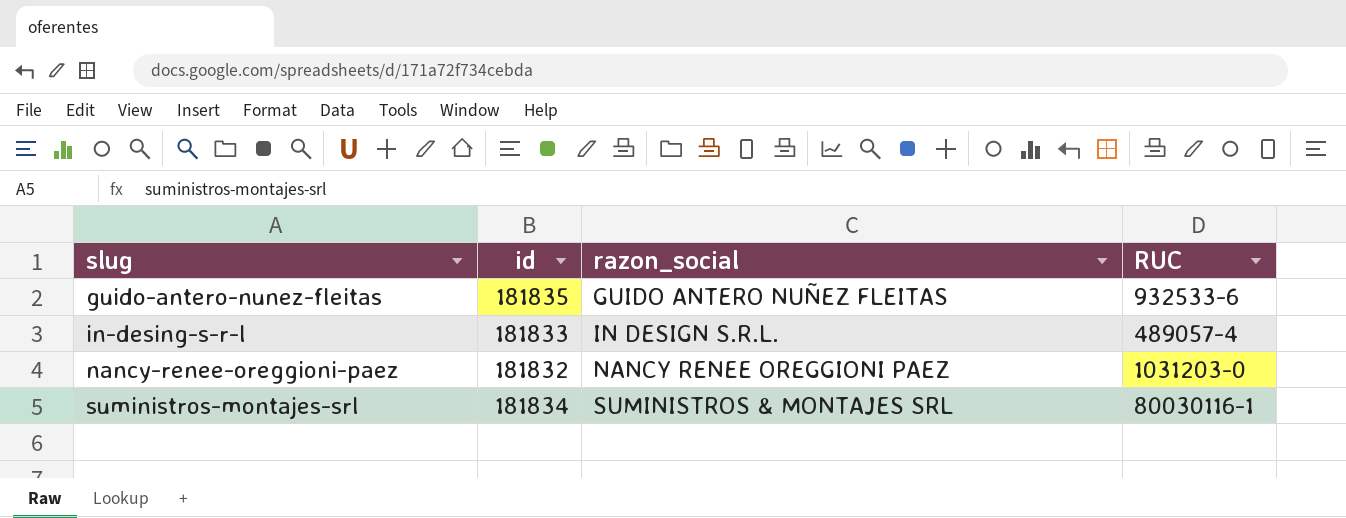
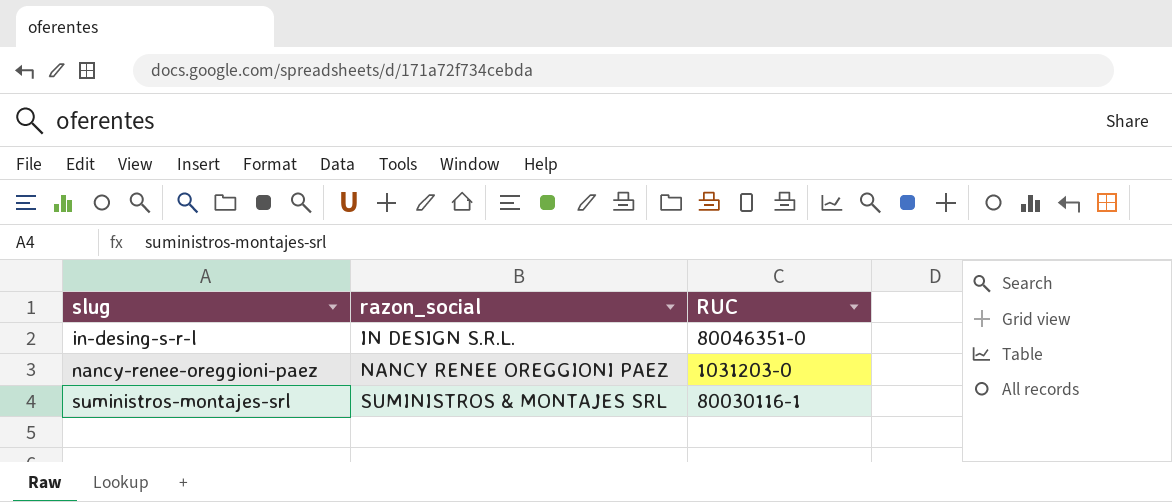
column id | position: 2 -> none
row guido-antero-nunez-fleitas: 181835 | GUIDO ANTERO NUÑEZ FLEITAS | 932533-6 -> none
in-desing-s-r-l | RUC: 489057-4 -> 80046351-0

